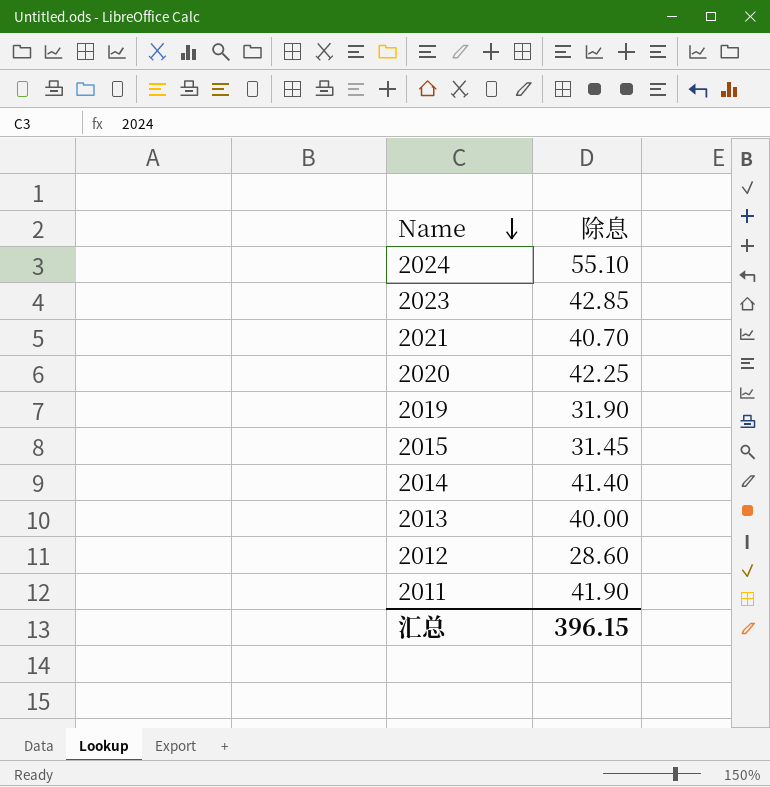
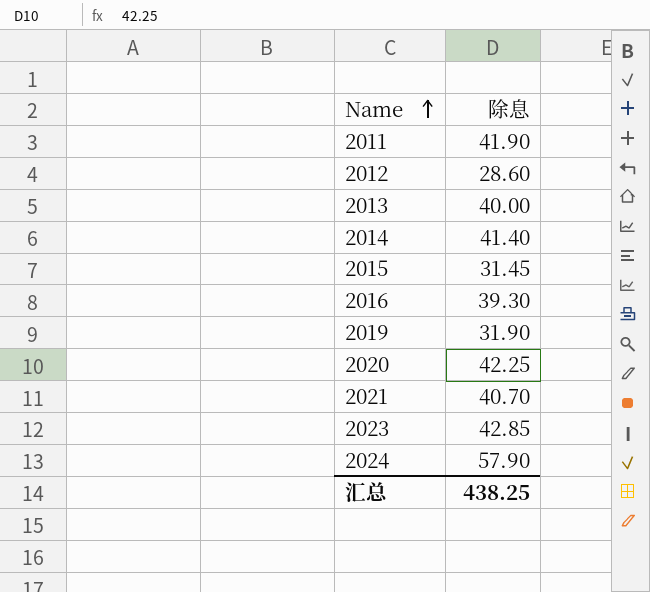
row order: Name descending -> Name ascending
row 2016: none -> 39.30
2024 | 除息: 55.10 -> 57.90
汇总 | 除息: 396.15 -> 438.25

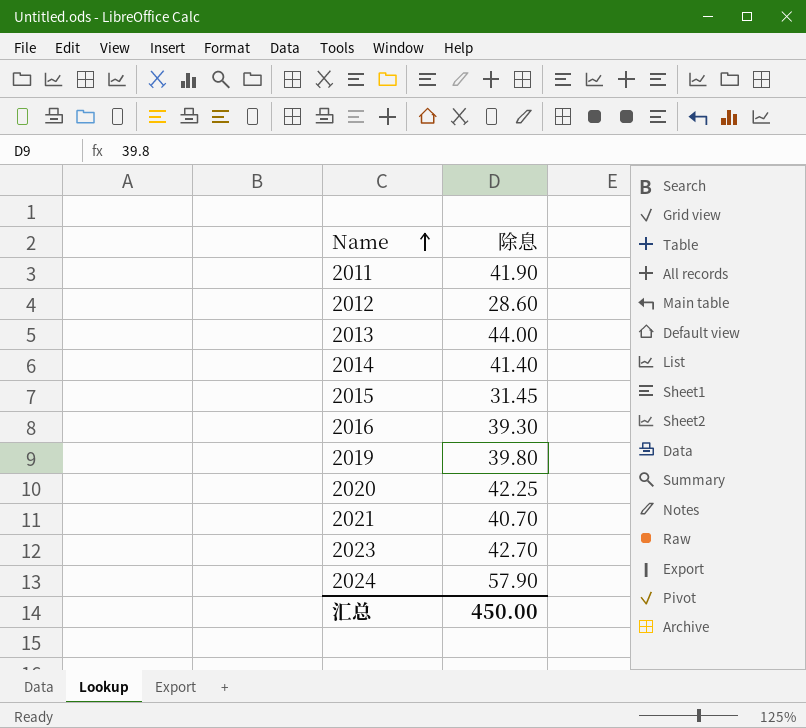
2013 | 除息: 40.00 -> 44.00
2019 | 除息: 31.90 -> 39.80
2023 | 除息: 42.85 -> 42.70
汇总 | 除息: 438.25 -> 450.00

